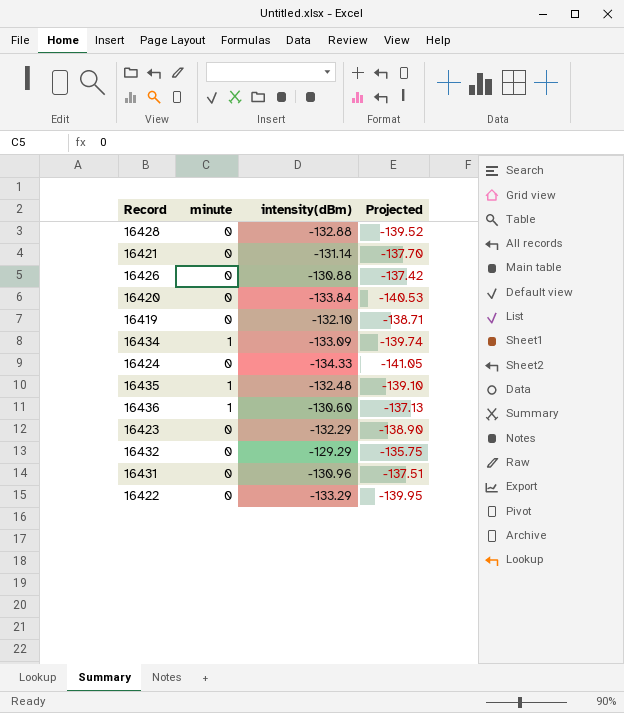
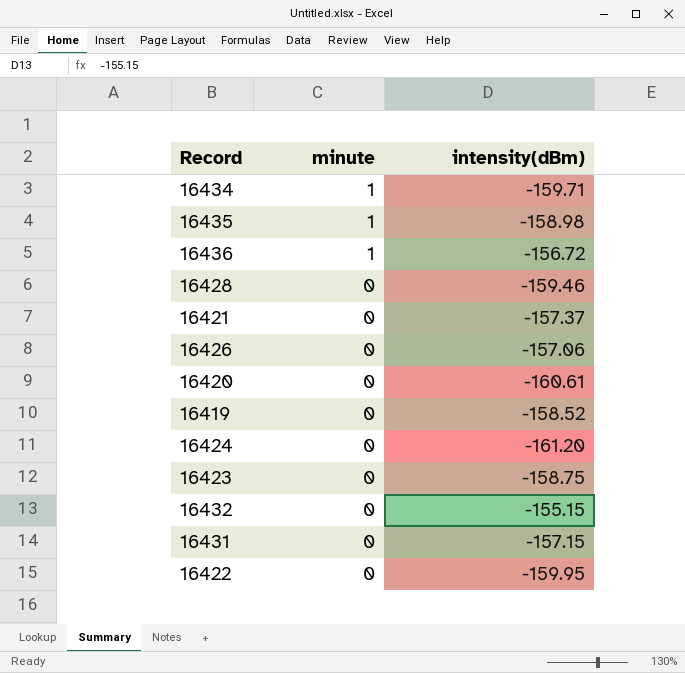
row order: none -> minute descending
column Projected | formula: [intensity(dBm)] * 1.05 -> none
16434 | intensity(dBm): -133.09 -> -159.71
16435 | intensity(dBm): -132.48 -> -158.98
16436 | intensity(dBm): -130.60 -> -156.72
16428 | intensity(dBm): -132.88 -> -159.46
16421 | intensity(dBm): -131.14 -> -157.37
16426 | intensity(dBm): -130.88 -> -157.06
16420 | intensity(dBm): -133.84 -> -160.61
16419 | intensity(dBm): -132.10 -> -158.52
16424 | intensity(dBm): -134.33 -> -161.20
16423 | intensity(dBm): -132.29 -> -158.75
16432 | intensity(dBm): -129.29 -> -155.15
16431 | intensity(dBm): -130.96 -> -157.15
16422 | intensity(dBm): -133.29 -> -159.95

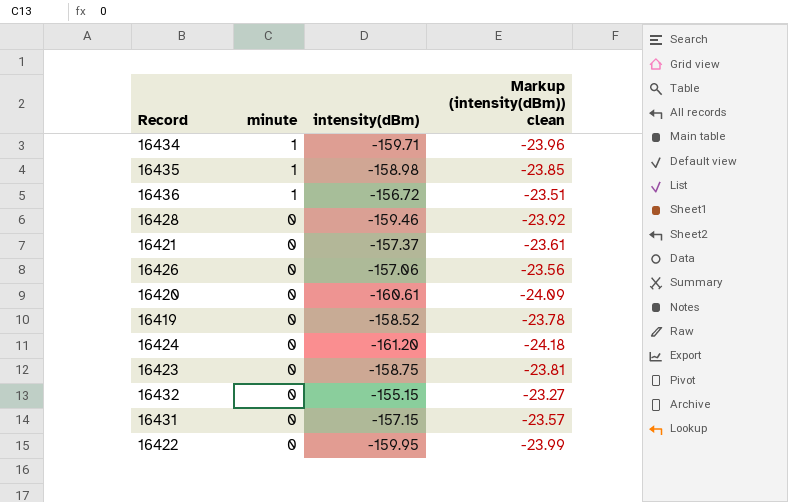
column Markup (intensity(dBm)) clean | formula: none -> [intensity(dBm)] * 0.15

